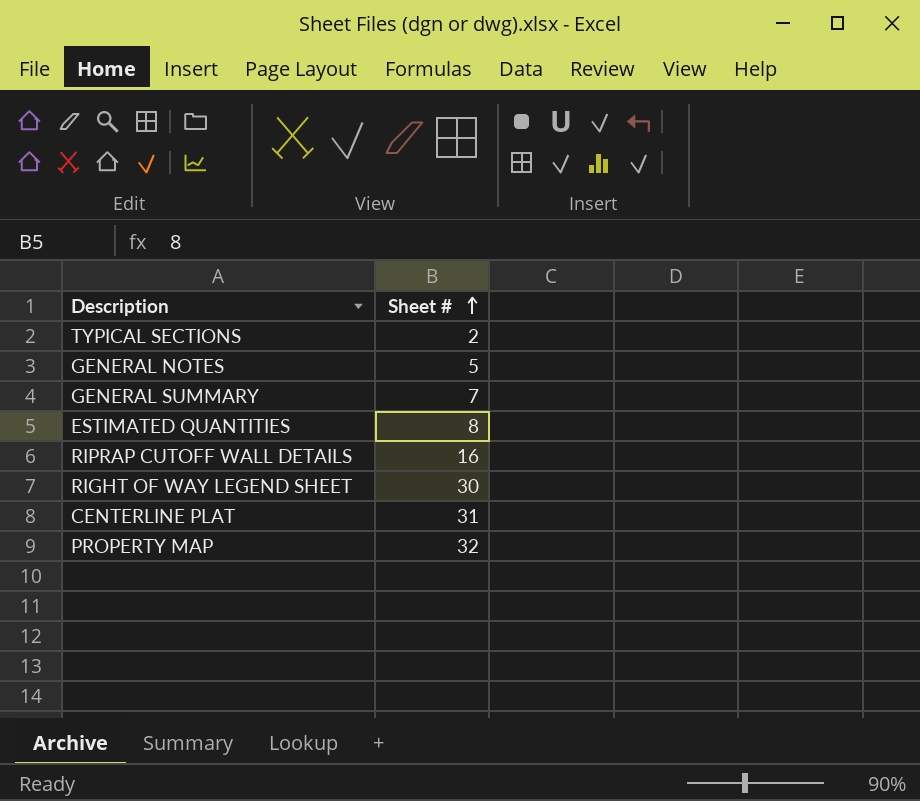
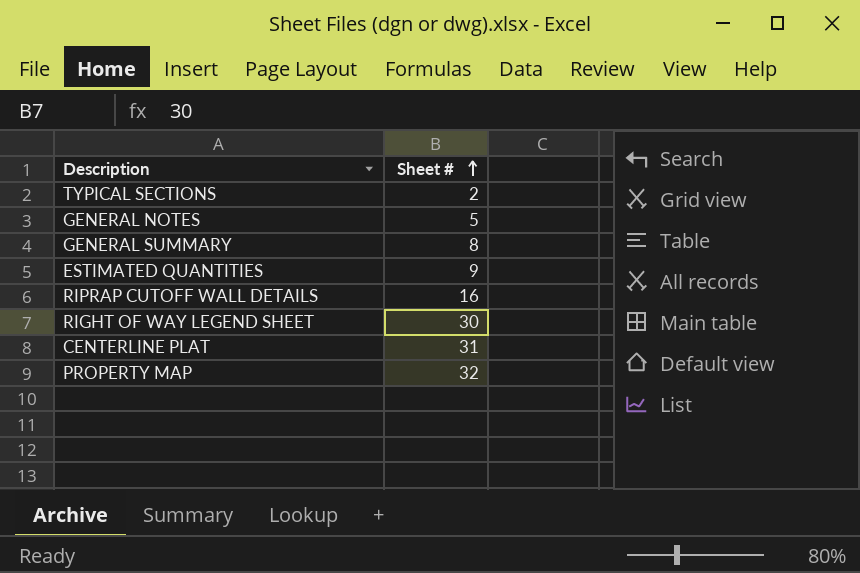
GENERAL SUMMARY | Sheet #: 7 -> 8
ESTIMATED QUANTITIES | Sheet #: 8 -> 9

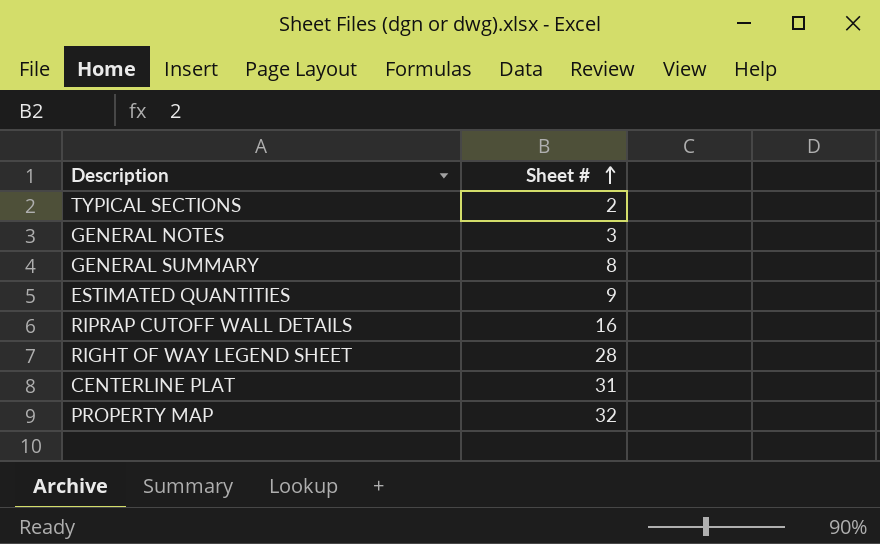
GENERAL NOTES | Sheet #: 5 -> 3
RIGHT OF WAY LEGEND SHEET | Sheet #: 30 -> 28

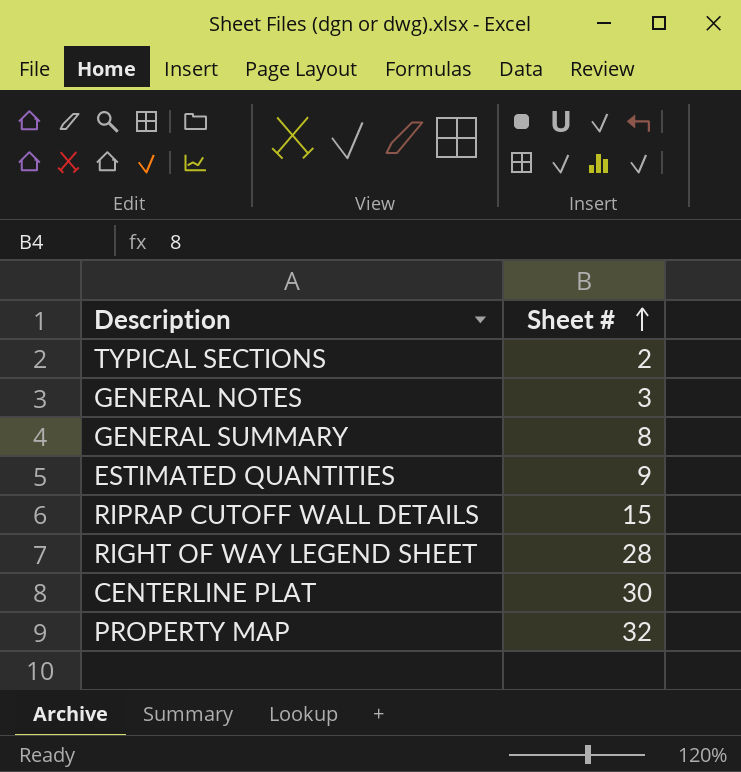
RIPRAP CUTOFF WALL DETAILS | Sheet #: 16 -> 15
CENTERLINE PLAT | Sheet #: 31 -> 30

